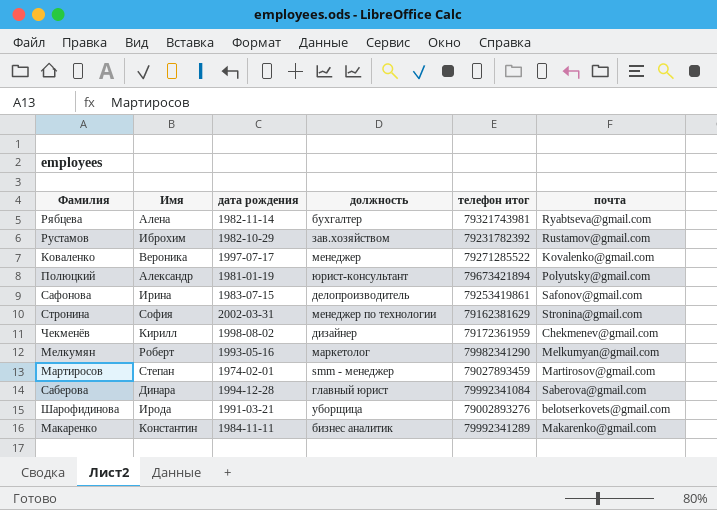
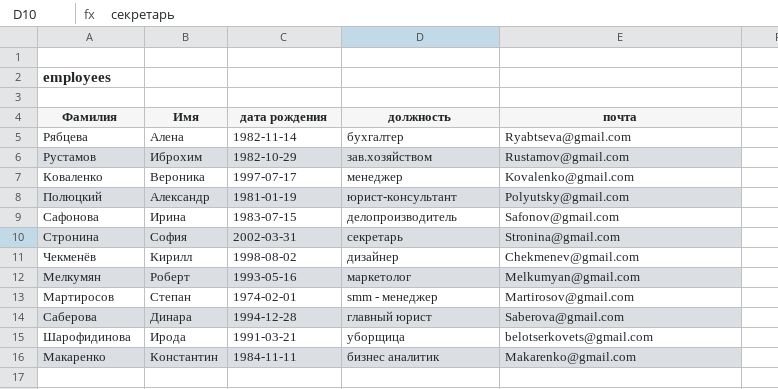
column телефон итог | position: 5 -> none
Стронина | должность: менеджер по технологии -> секретарь

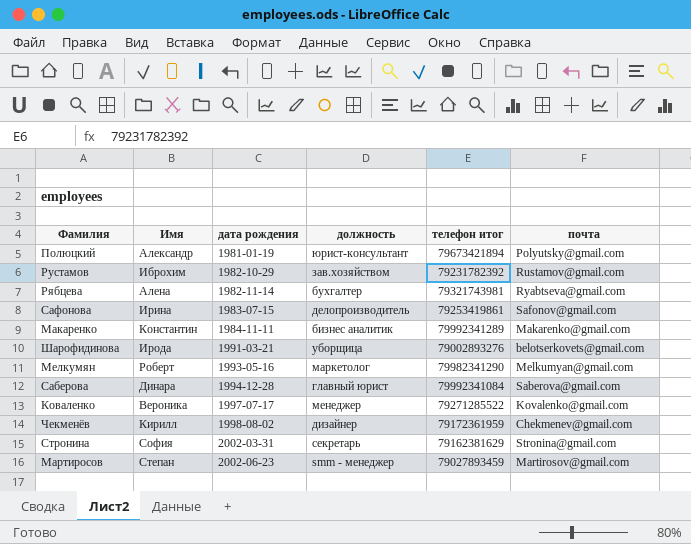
row order: none -> дата рождения ascending
column телефон итог | position: none -> 5
Мартиросов | дата рождения: 1974-02-01 -> 2002-06-23

